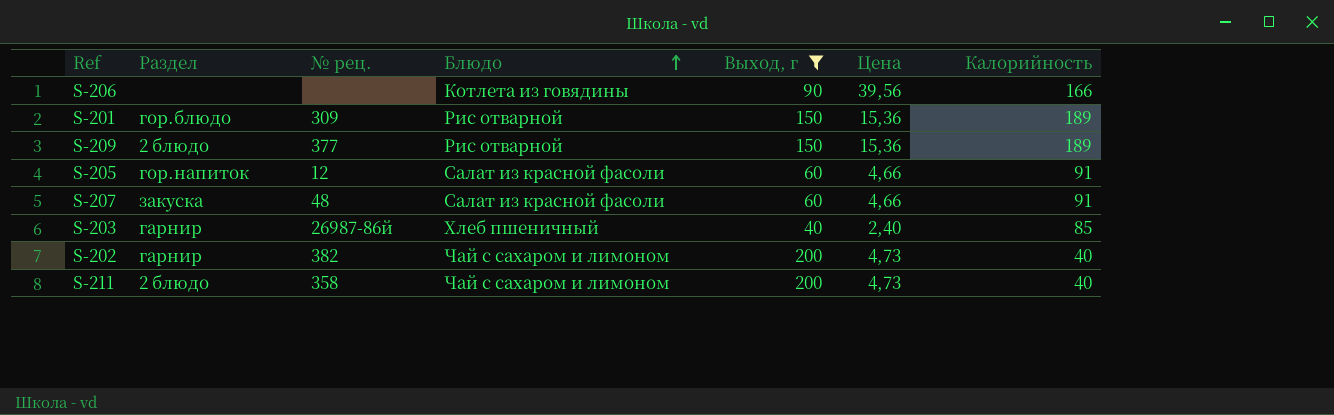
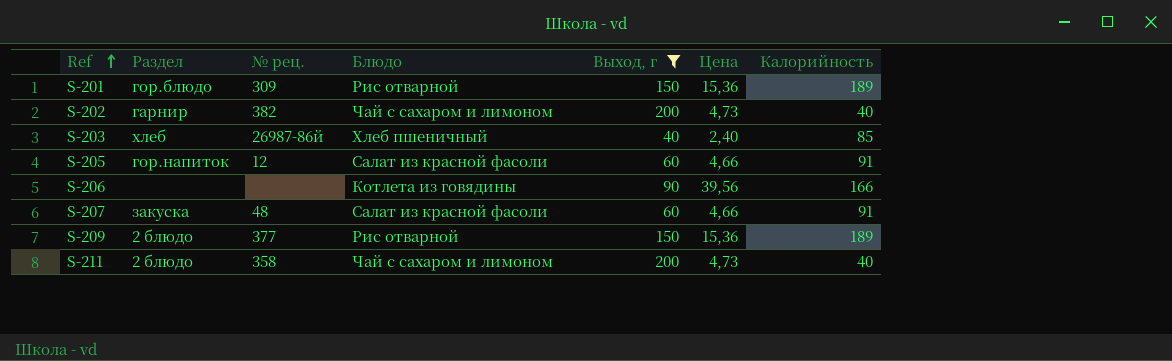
row order: Блюдо ascending -> Ref ascending
S-203 | Раздел: гарнир -> хлеб

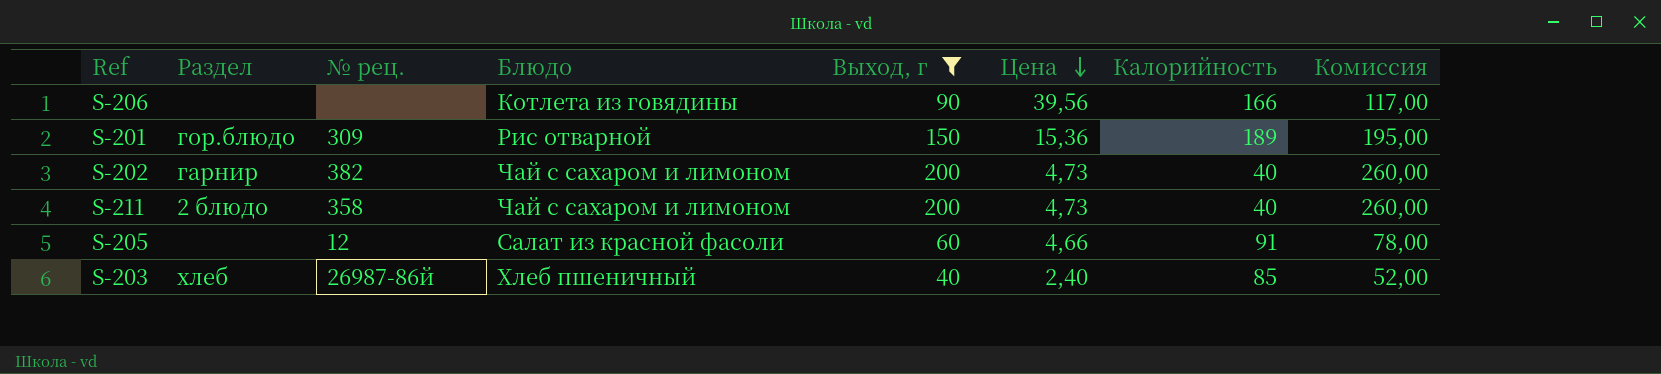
row order: Ref ascending -> Цена descending
column Комиссия | formula: none -> [Выход, г] * 1,3
row S-207: закуска | 48 | Салат из красной фасоли | 60 | 4,66 | 91 -> none
row S-209: 2 блюдо | 377 | Рис отварной | 150 | 15,36 | 189 -> none
S-205 | Раздел: гор.напиток -> none

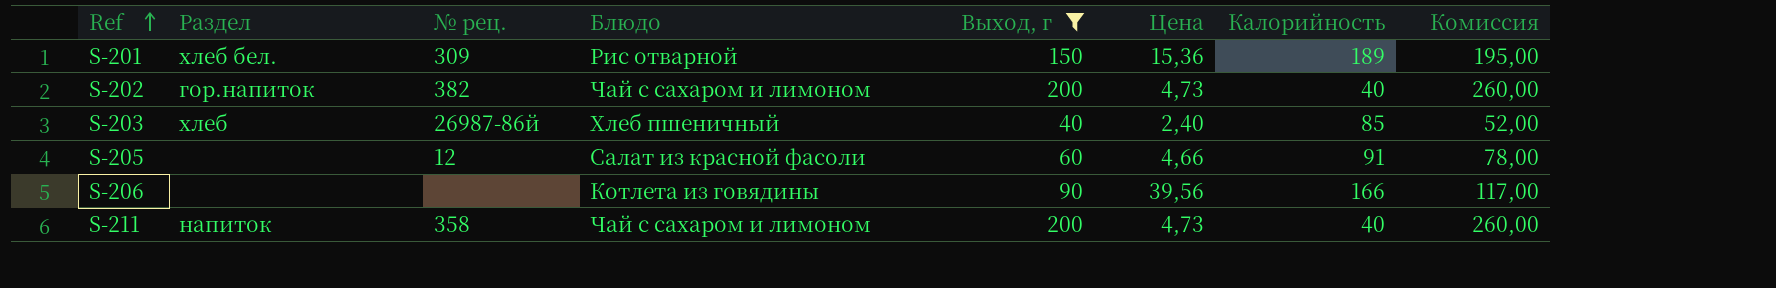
row order: Цена descending -> Ref ascending
S-201 | Раздел: гор.блюдо -> хлеб бел.
S-202 | Раздел: гарнир -> гор.напиток
S-211 | Раздел: 2 блюдо -> напиток

